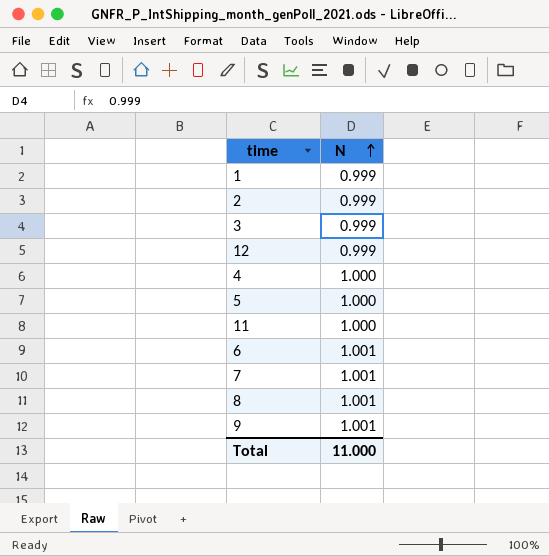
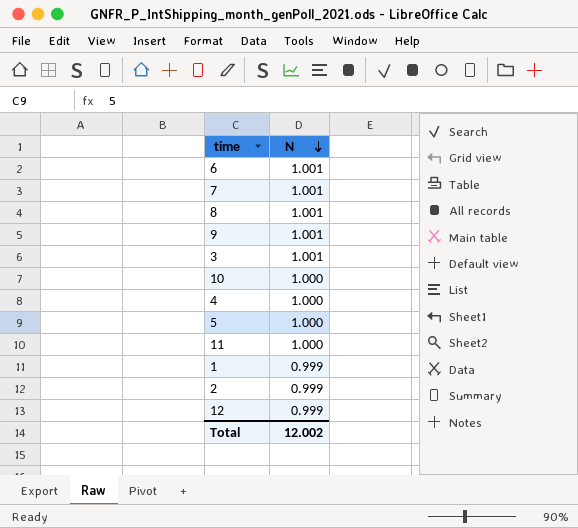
row order: N ascending -> N descending
3 | N: 0.999 -> 1.001
row 10: none -> 1.000
Total | N: 11.000 -> 12.002

